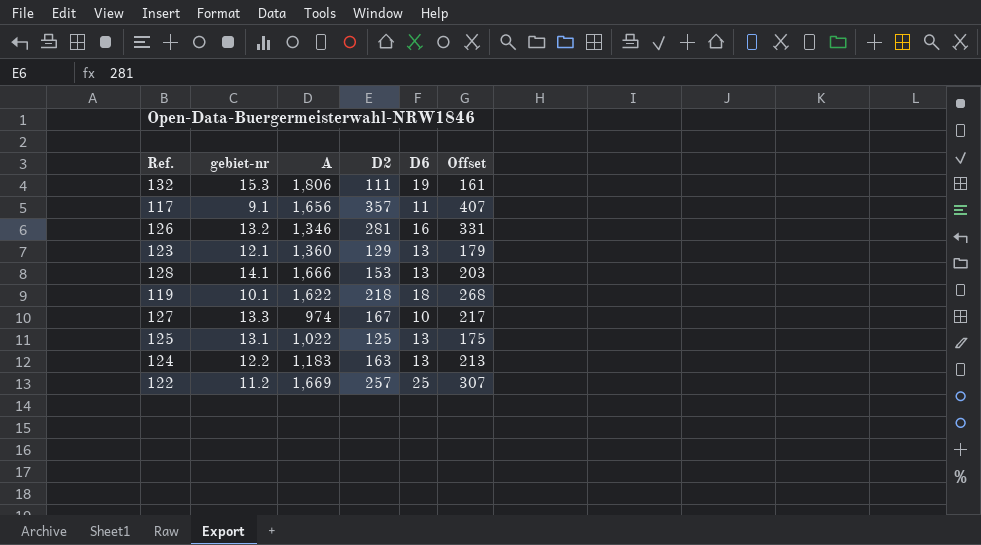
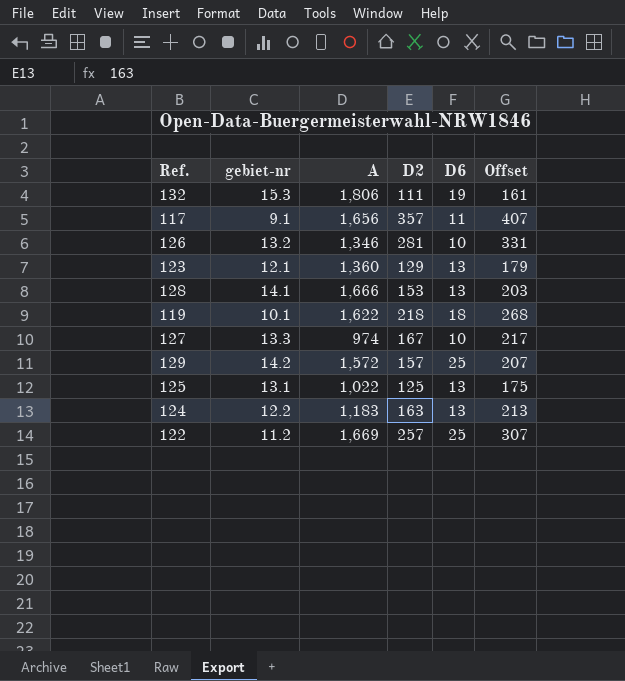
126 | D6: 16 -> 10
row 129: none -> 14.2 | 1,572 | 157 | 25 | 207

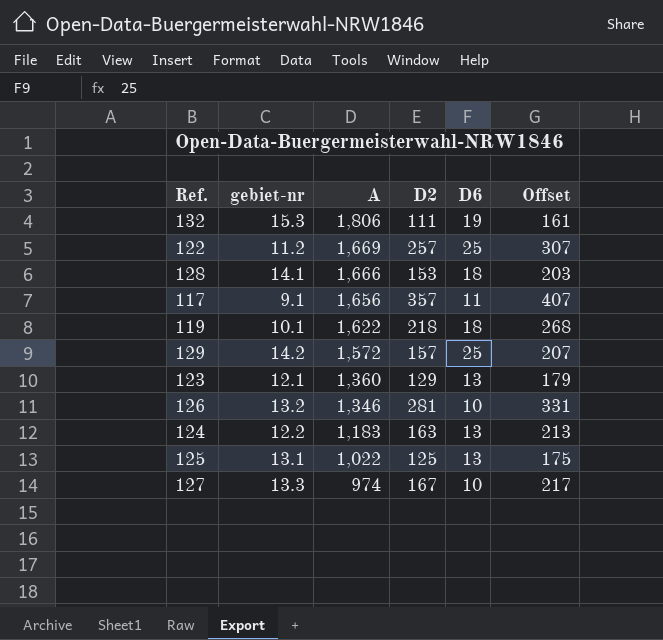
row order: none -> A descending
128 | D6: 13 -> 18

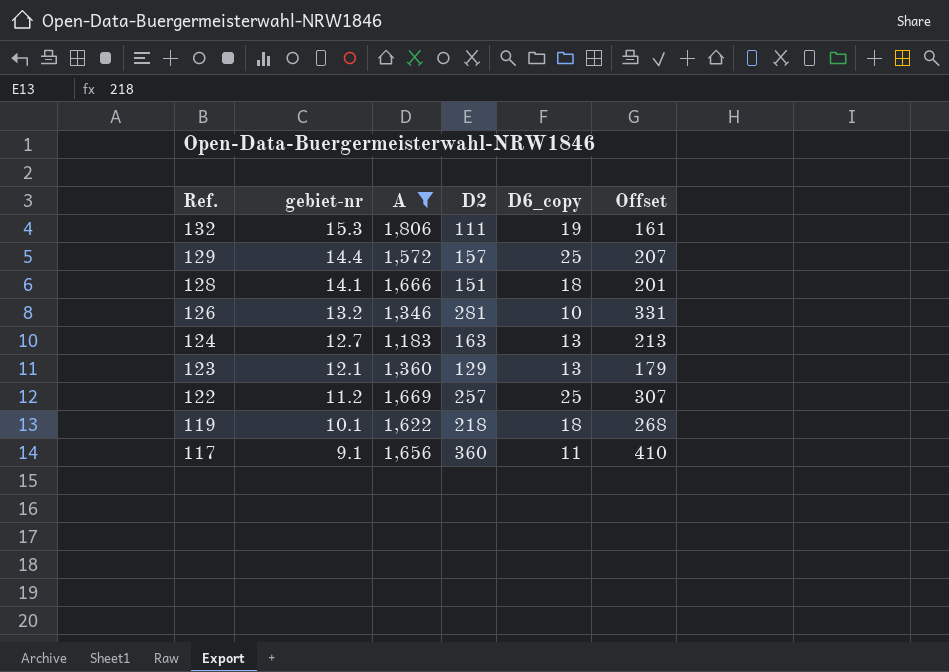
filter: none -> A >= 1,183
row order: A descending -> Ref. descending
column name: D6 -> D6_copy
129 | gebiet-nr: 14.2 -> 14.4
128 | D2: 153 -> 151
128 | Offset: 203 -> 201
124 | gebiet-nr: 12.2 -> 12.7
117 | D2: 357 -> 360
117 | Offset: 407 -> 410

